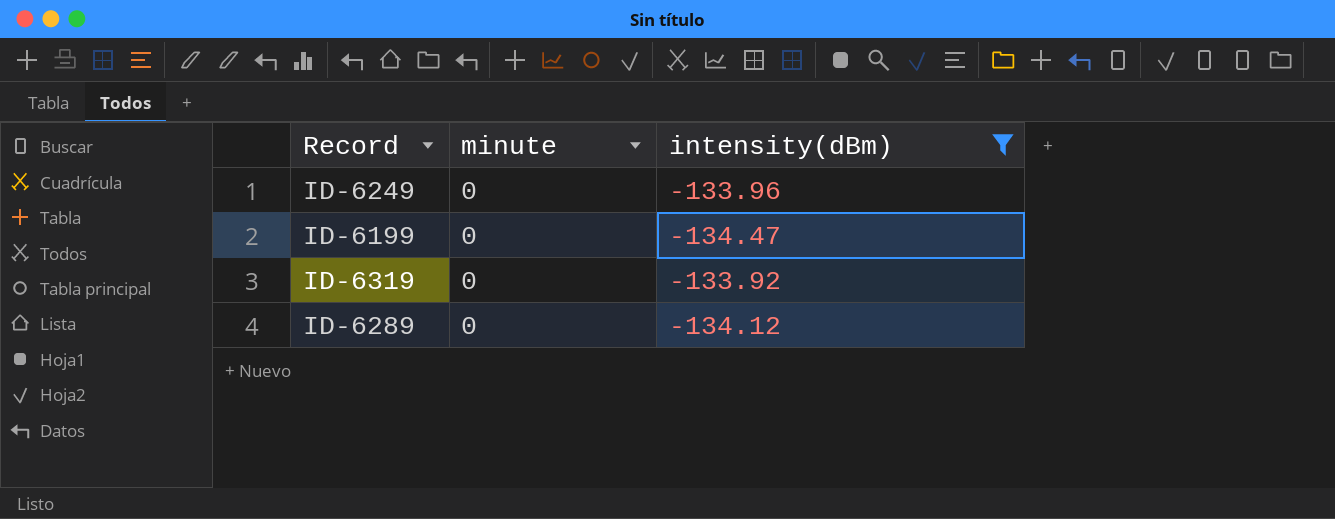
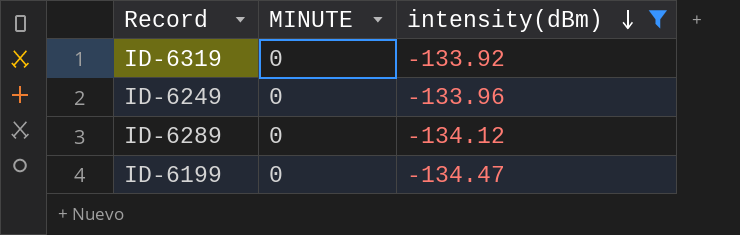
row order: none -> intensity(dBm) descending
column name: minute -> MINUTE

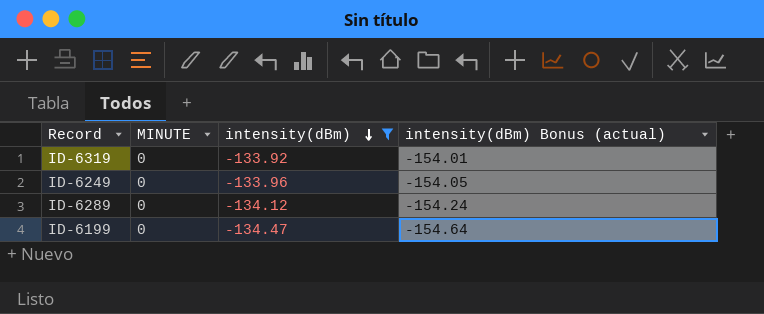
column intensity(dBm) Bonus (actual) | formula: none -> [intensity(dBm)] * 1.15

